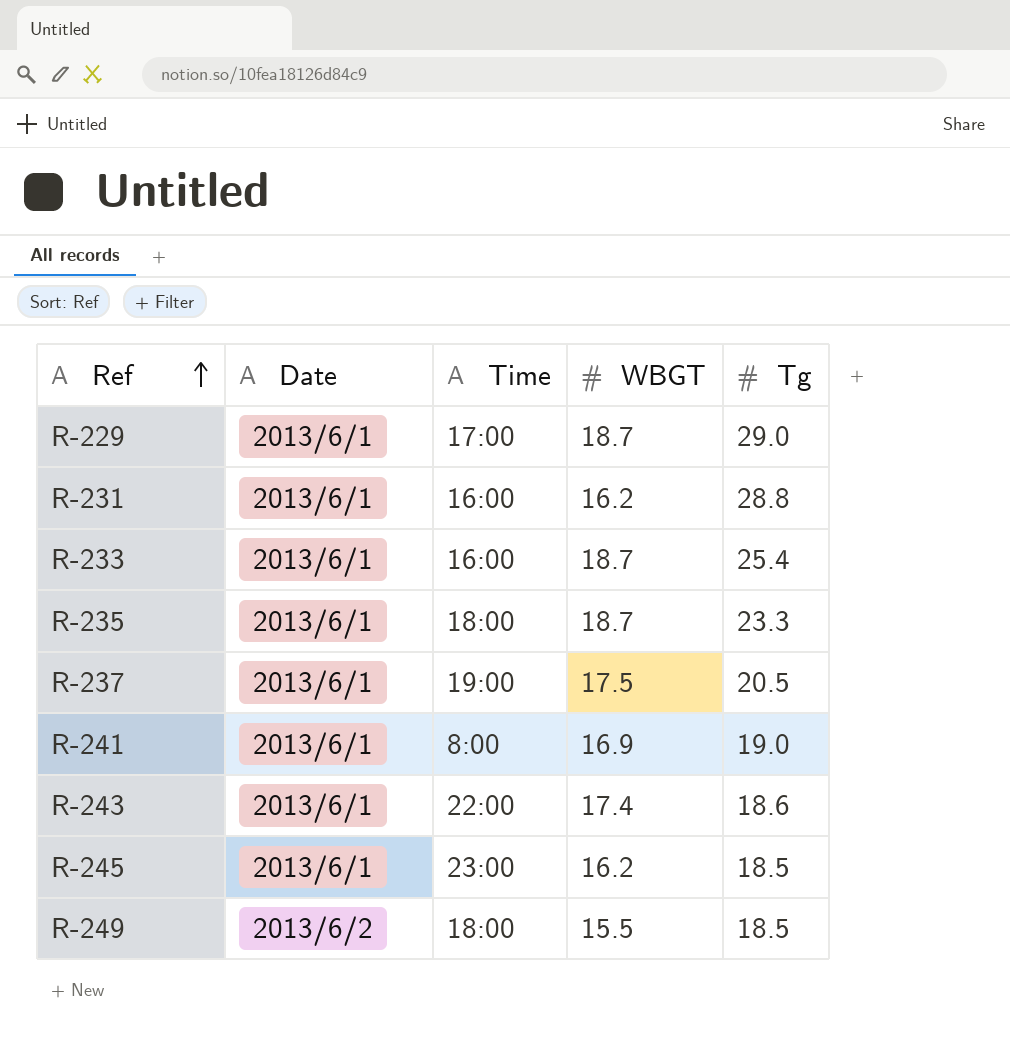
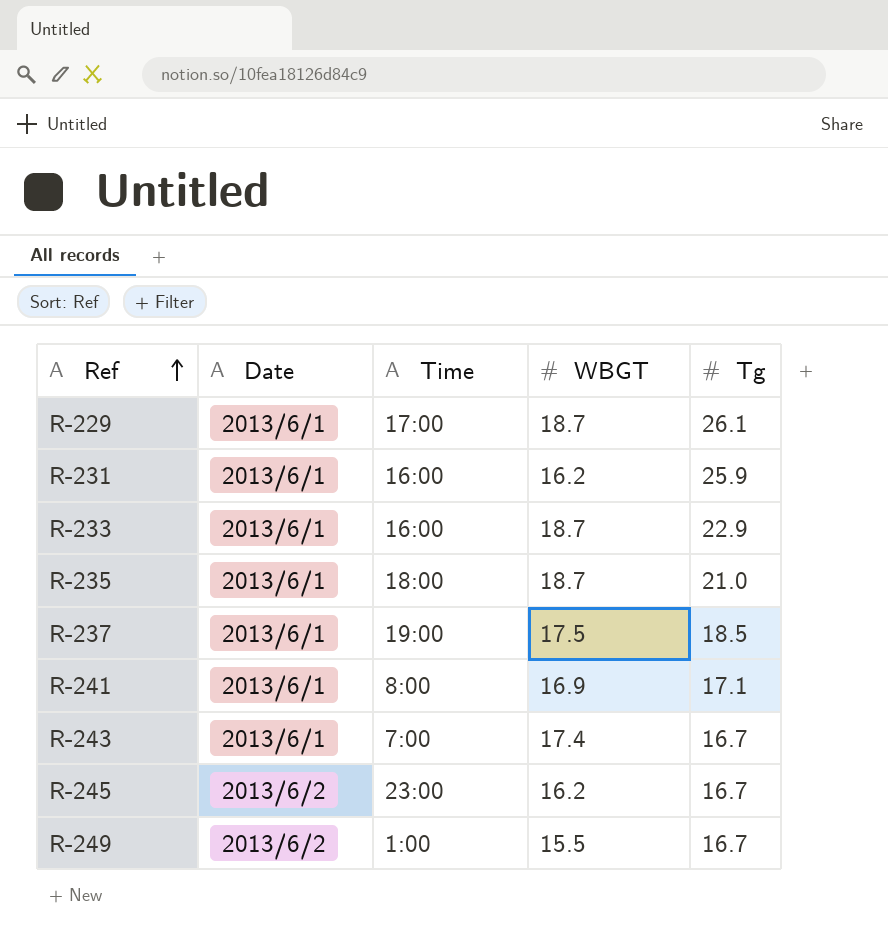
R-229 | Tg: 29.0 -> 26.1
R-231 | Tg: 28.8 -> 25.9
R-233 | Tg: 25.4 -> 22.9
R-235 | Tg: 23.3 -> 21.0
R-237 | Tg: 20.5 -> 18.5
R-241 | Tg: 19.0 -> 17.1
R-243 | Time: 22:00 -> 7:00
R-243 | Tg: 18.6 -> 16.7
R-245 | Date: 2013/6/1 -> 2013/6/2
R-245 | Tg: 18.5 -> 16.7
R-249 | Time: 18:00 -> 1:00
R-249 | Tg: 18.5 -> 16.7

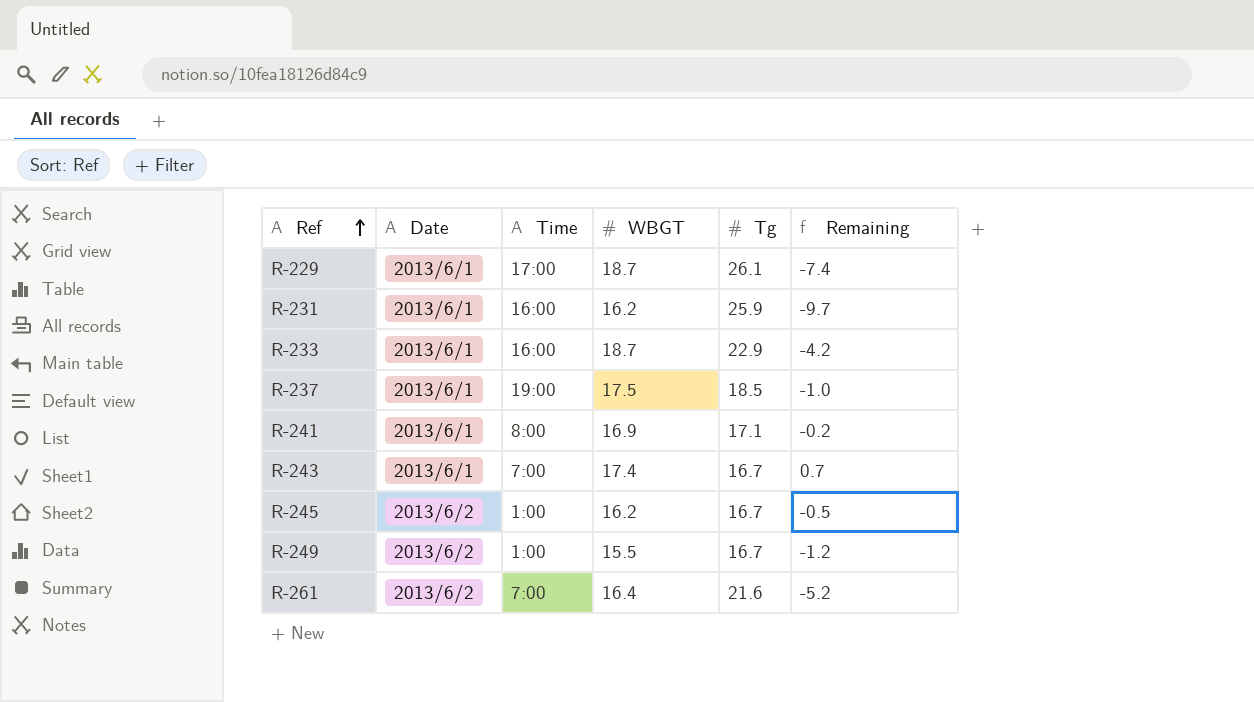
column Remaining | formula: none -> [WBGT] - [Tg]
row R-235: 2013/6/1 | 18:00 | 18.7 | 21.0 -> none
R-245 | Time: 23:00 -> 1:00
row R-261: none -> 2013/6/2 | 7:00 | 16.4 | 21.6 | -5.2

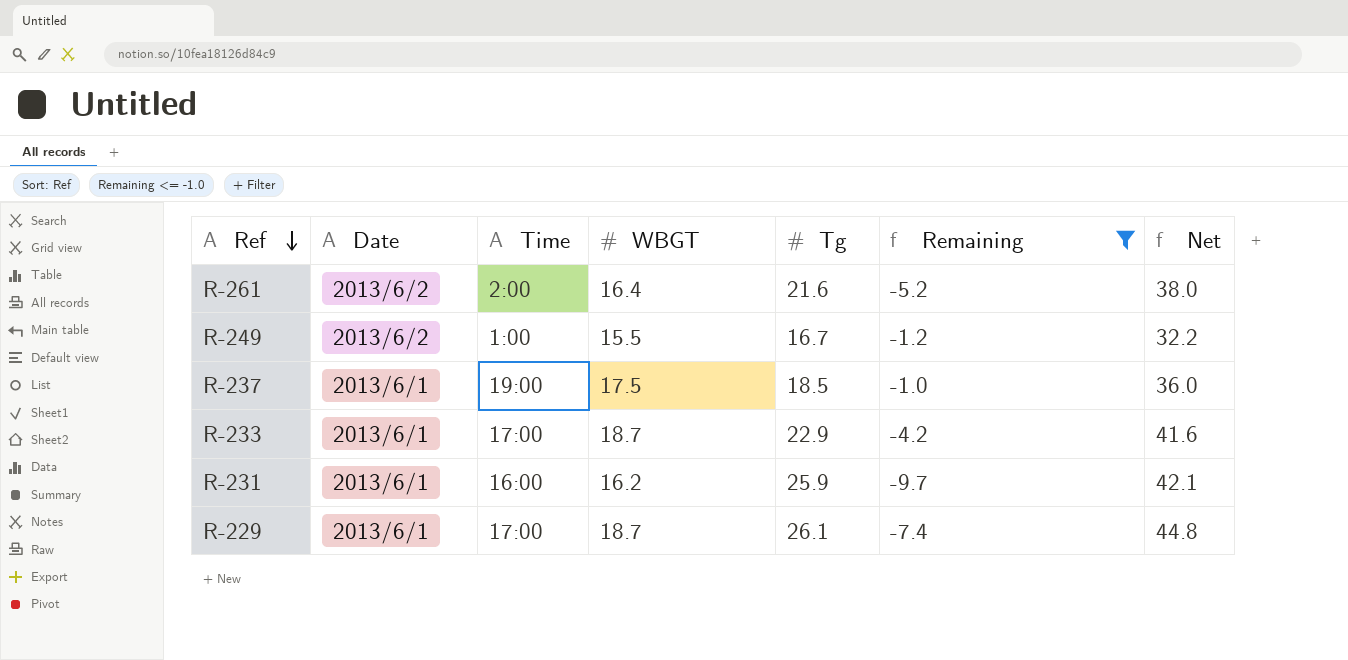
filter: none -> Remaining <= -1.0
row order: Ref ascending -> Ref descending
column Net | formula: none -> [WBGT] + [Tg]
R-261 | Time: 7:00 -> 2:00
R-233 | Time: 16:00 -> 17:00

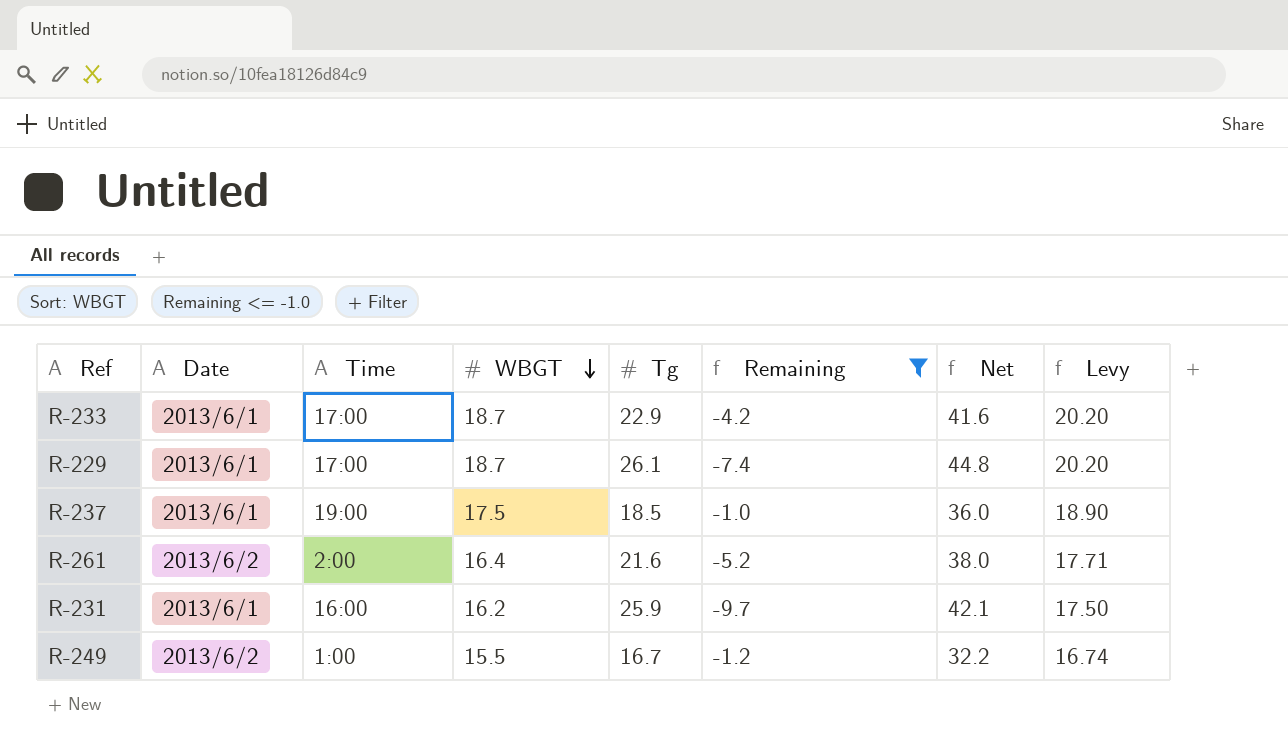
row order: Ref descending -> WBGT descending
column Levy | formula: none -> [WBGT] * 1.08

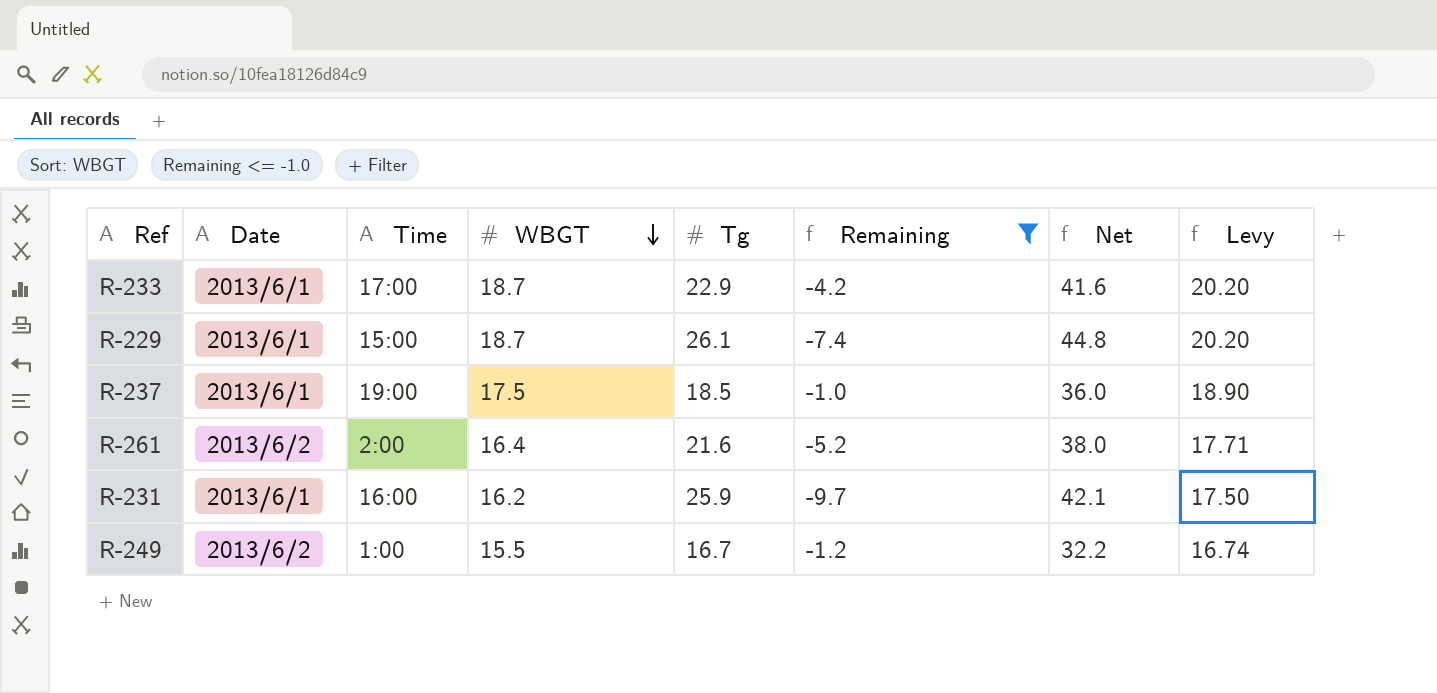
R-229 | Time: 17:00 -> 15:00

